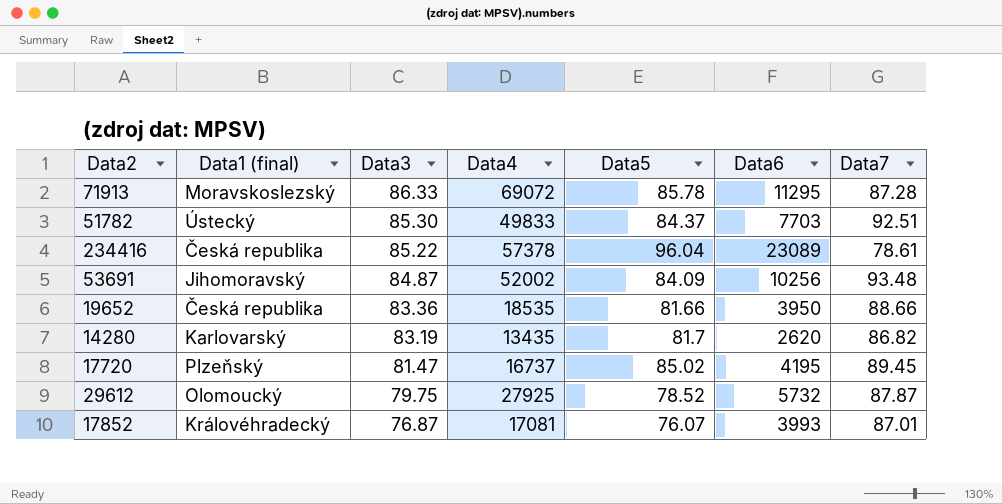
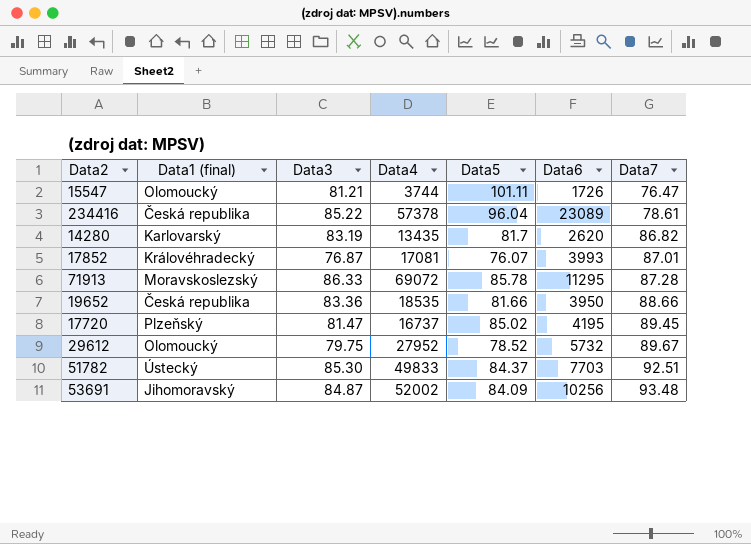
row order: Data3 descending -> Data7 ascending
row 15547: none -> Olomoucký | 81.21 | 3744 | 101.11 | 1726 | 76.47
29612 | Data4: 27925 -> 27952
29612 | Data7: 87.87 -> 89.67

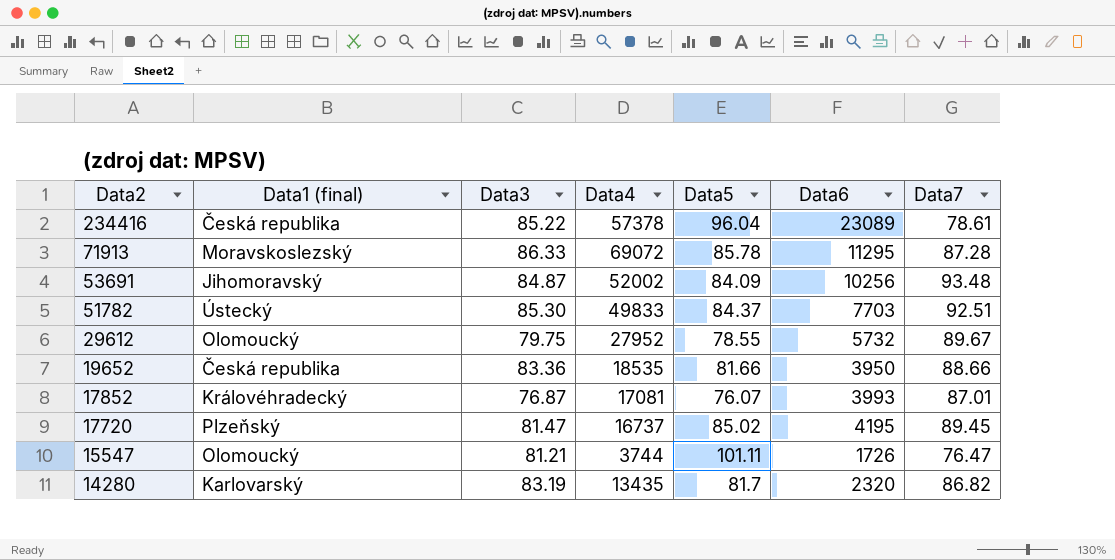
row order: Data7 ascending -> Data2 descending
29612 | Data5: 78.52 -> 78.55
14280 | Data6: 2620 -> 2320

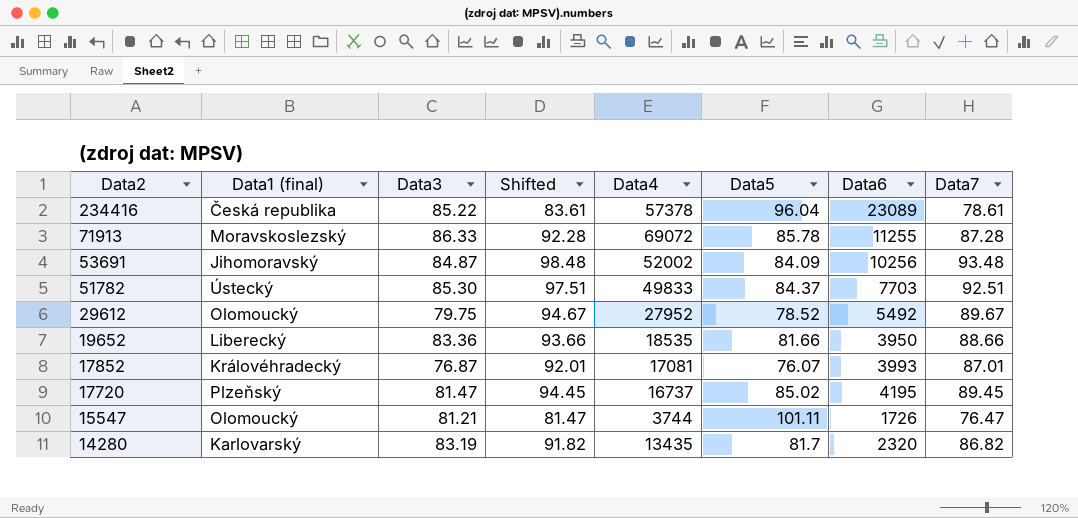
column Shifted | formula: none -> [Data7] + 5
71913 | Data6: 11295 -> 11255
29612 | Data5: 78.55 -> 78.52
29612 | Data6: 5732 -> 5492
19652 | Data1 (final): Česká republika -> Liberecký

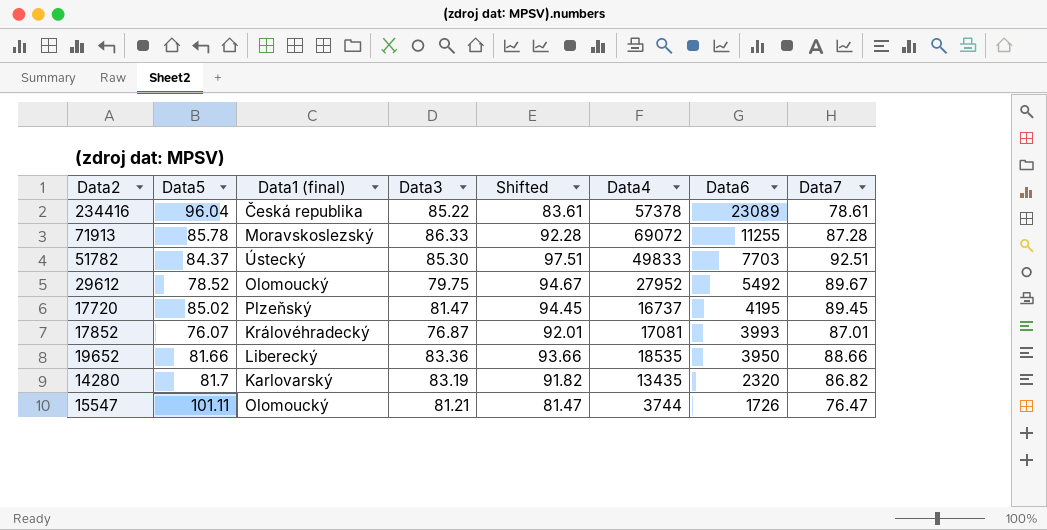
row order: Data2 descending -> Data6 descending
column Data5 | position: 6 -> 2
row 53691: Jihomoravský | 84.87 | 98.48 | 52002 | 84.09 | 10256 | 93.48 -> none

